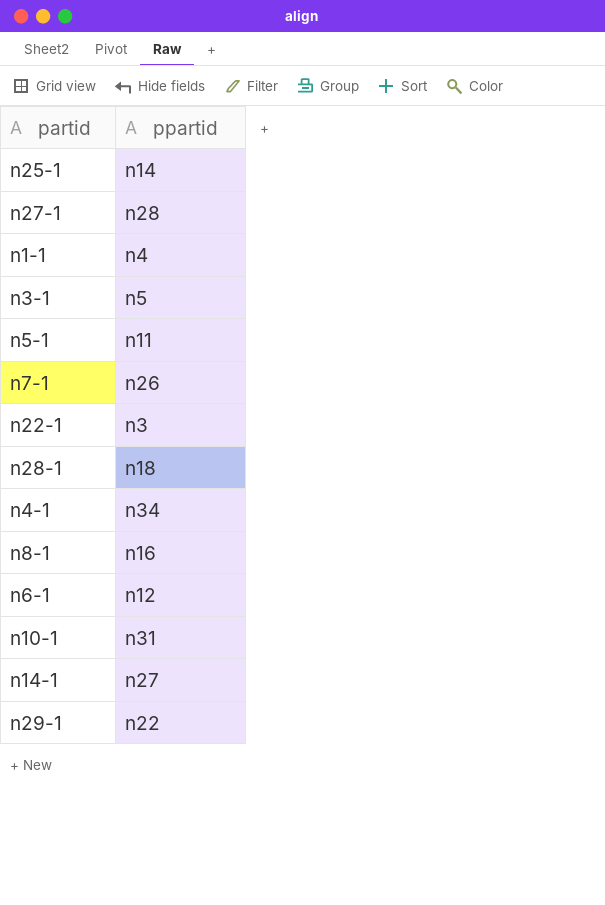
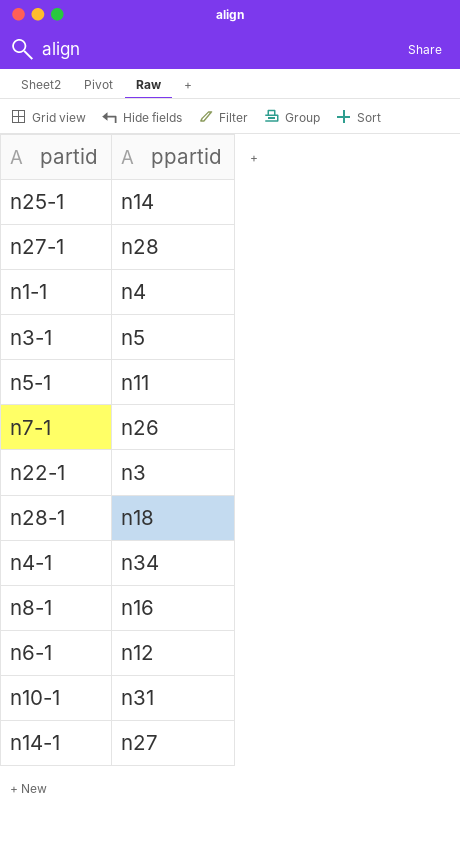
row n29-1: n22 -> none

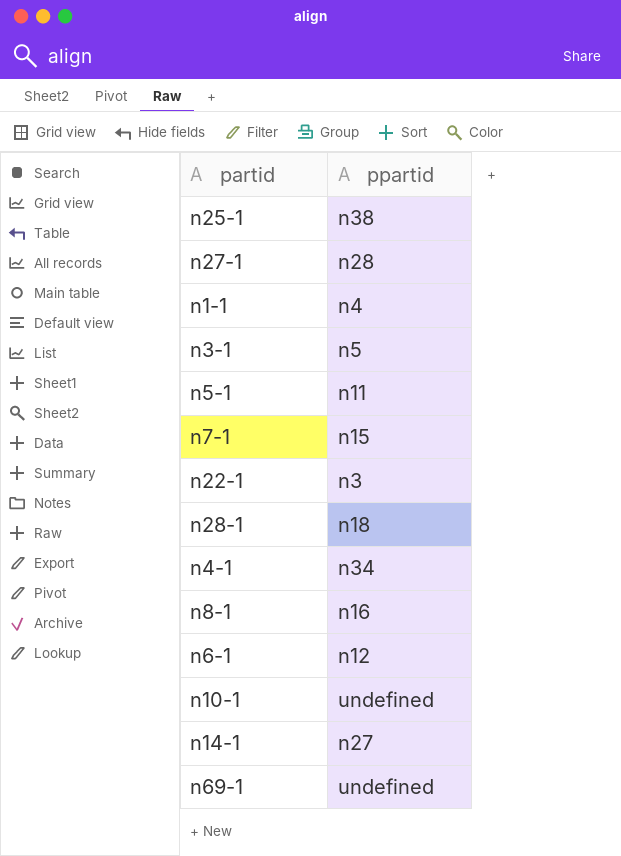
n25-1 | ppartid: n14 -> n38
n7-1 | ppartid: n26 -> n15
n10-1 | ppartid: n31 -> undefined
row n69-1: none -> undefined

